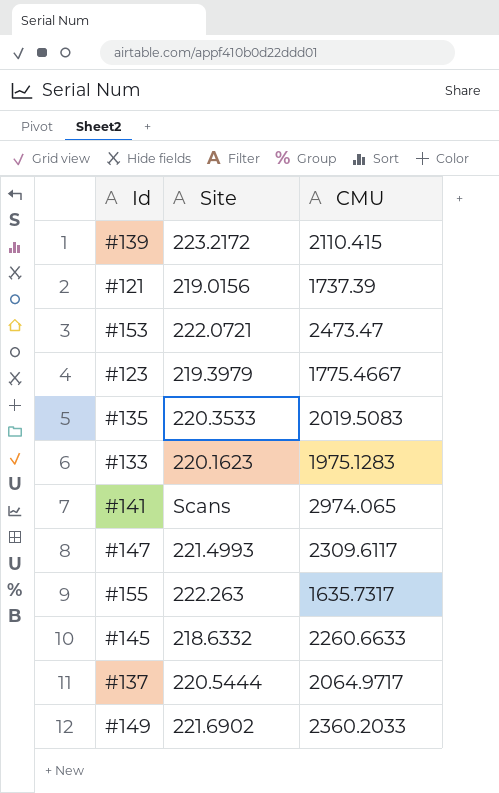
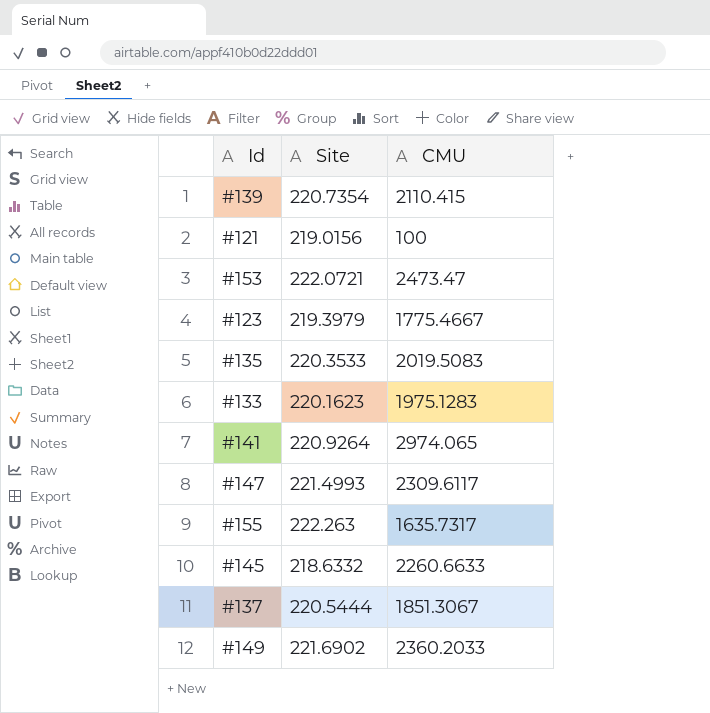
#139 | Site: 223.2172 -> 220.7354
#121 | CMU: 1737.39 -> 100
#141 | Site: Scans -> 220.9264
#137 | CMU: 2064.9717 -> 1851.3067

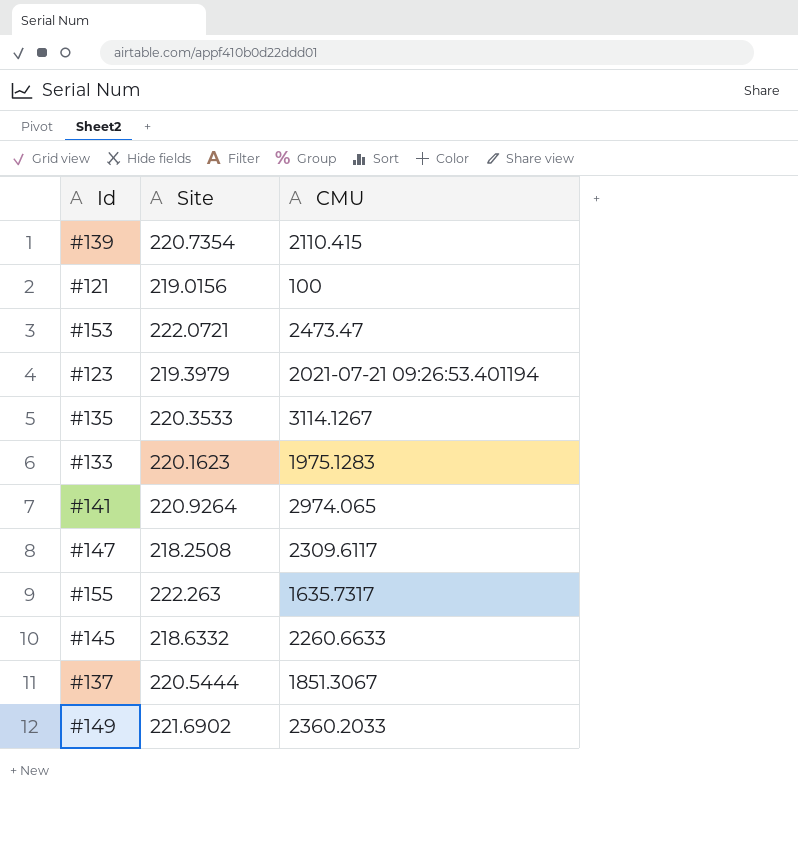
#123 | CMU: 1775.4667 -> 2021-07-21 09:26:53.401194
#135 | CMU: 2019.5083 -> 3114.1267
#147 | Site: 221.4993 -> 218.2508

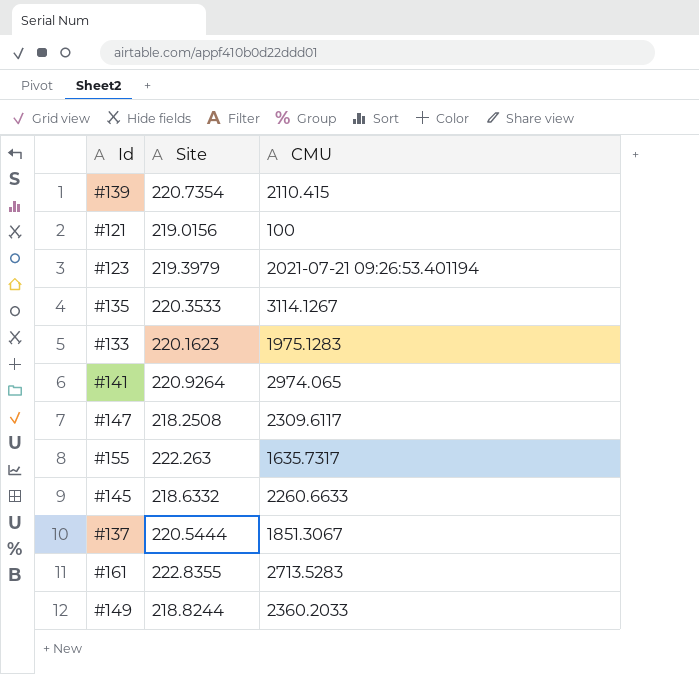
row #153: 222.0721 | 2473.47 -> none
row #161: none -> 222.8355 | 2713.5283
#149 | Site: 221.6902 -> 218.8244

